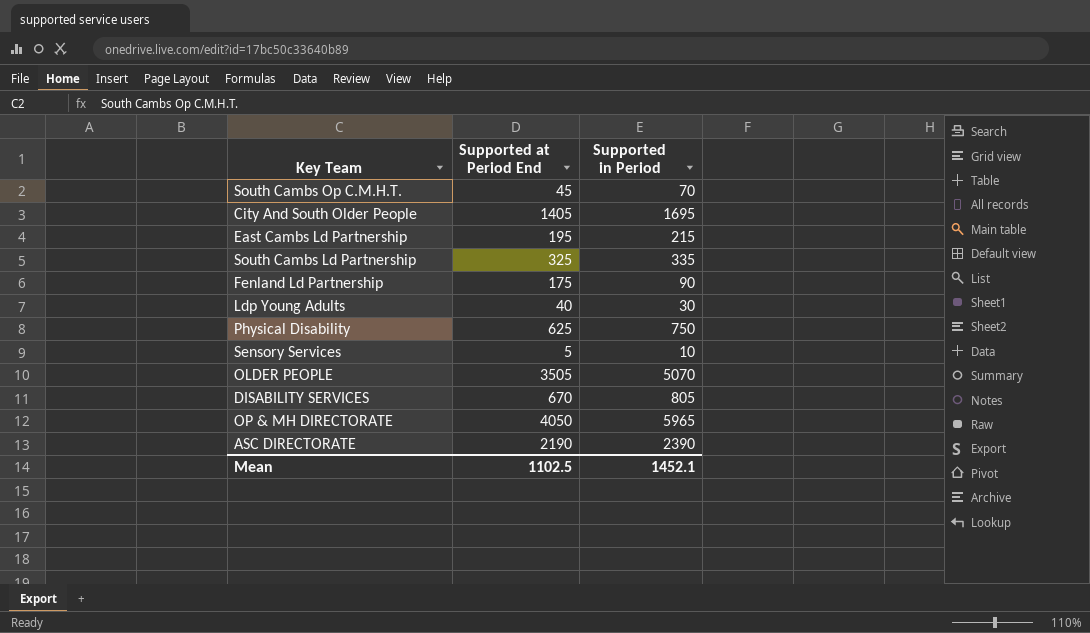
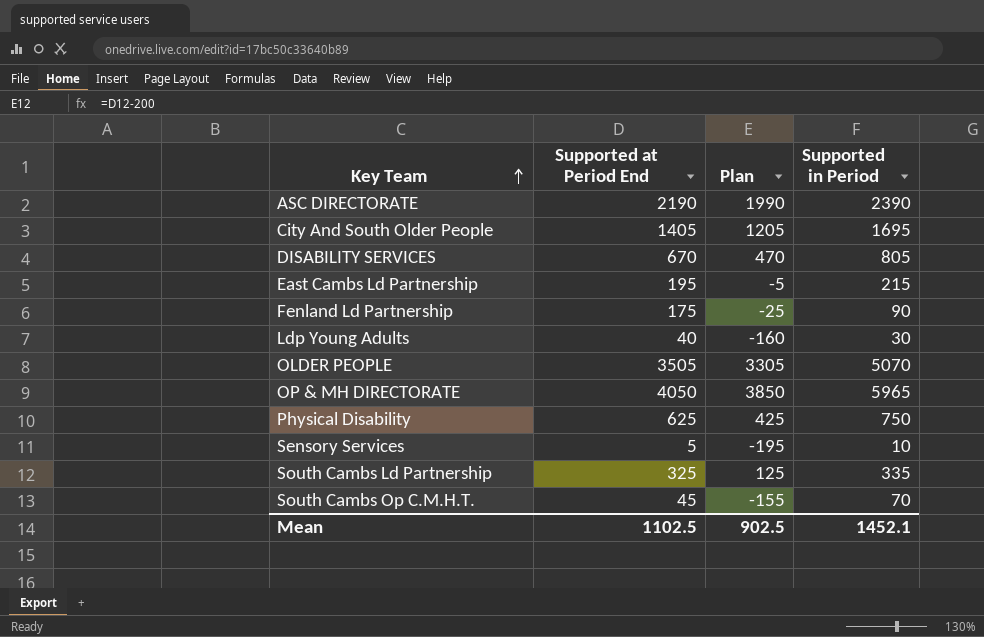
row order: none -> Key Team ascending
column Plan | formula: none -> [Supported at Period End] - 200

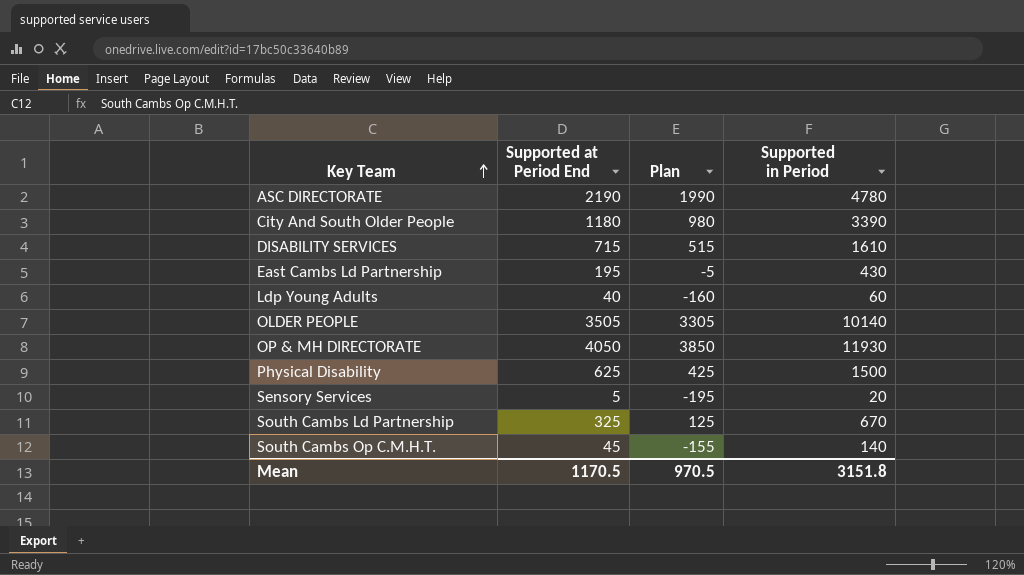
row Fenland Ld Partnership: 175 | -25 | 90 -> none
ASC DIRECTORATE | Supported in Period: 2390 -> 4780
City And South Older People | Supported at Period End: 1405 -> 1180
City And South Older People | Plan: 1205 -> 980
City And South Older People | Supported in Period: 1695 -> 3390
DISABILITY SERVICES | Supported at Period End: 670 -> 715
DISABILITY SERVICES | Plan: 470 -> 515
DISABILITY SERVICES | Supported in Period: 805 -> 1610
East Cambs Ld Partnership | Supported in Period: 215 -> 430
Ldp Young Adults | Supported in Period: 30 -> 60
OLDER PEOPLE | Supported in Period: 5070 -> 10140
OP & MH DIRECTORATE | Supported in Period: 5965 -> 11930
Physical Disability | Supported in Period: 750 -> 1500
Sensory Services | Supported in Period: 10 -> 20
South Cambs Ld Partnership | Supported in Period: 335 -> 670
South Cambs Op C.M.H.T. | Supported in Period: 70 -> 140
Mean | Supported at Period End: 1102.5 -> 1170.5
Mean | Plan: 902.5 -> 970.5
Mean | Supported in Period: 1452.1 -> 3151.8

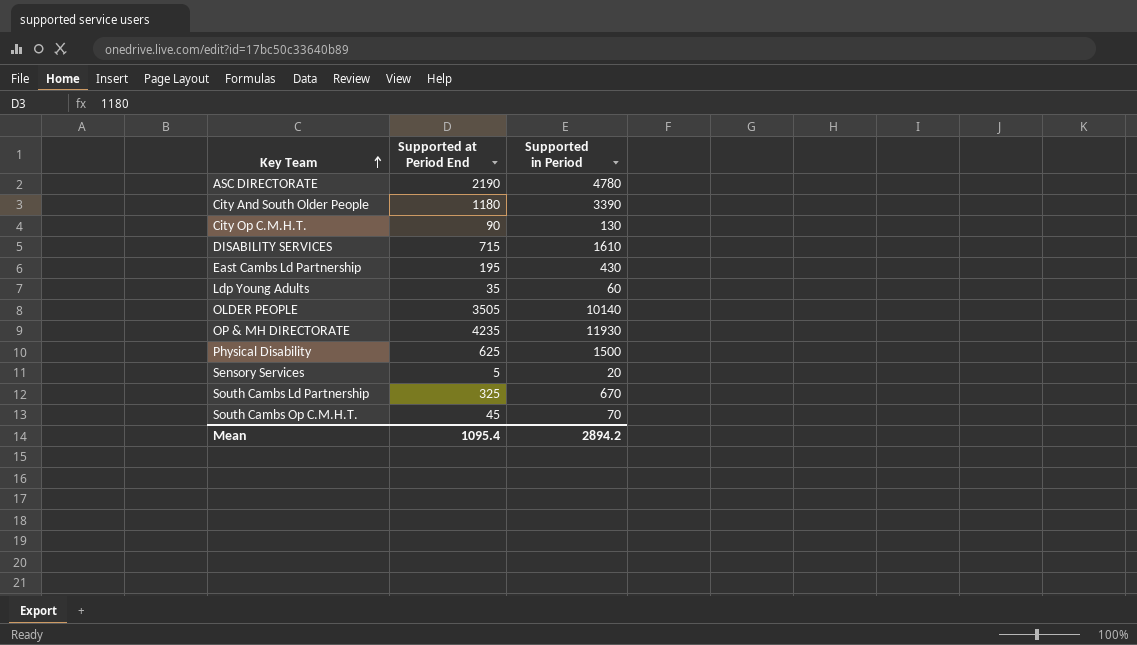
column Plan | formula: [Supported at Period End] - 200 -> none
row City Op C.M.H.T.: none -> 90 | 130
Ldp Young Adults | Supported at Period End: 40 -> 35
OP & MH DIRECTORATE | Supported at Period End: 4050 -> 4235
South Cambs Op C.M.H.T. | Supported in Period: 140 -> 70
Mean | Supported at Period End: 1170.5 -> 1095.4
Mean | Supported in Period: 3151.8 -> 2894.2

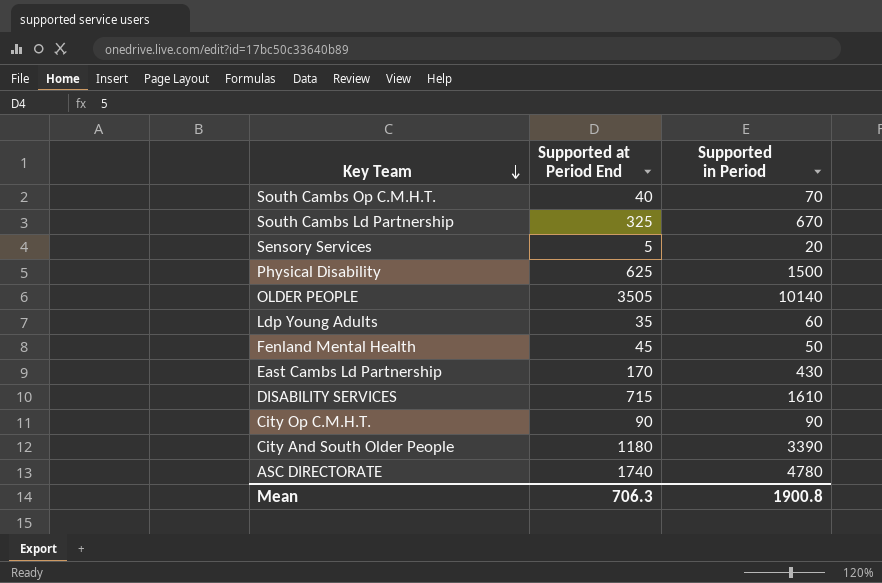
row order: Key Team ascending -> Key Team descending
row OP & MH DIRECTORATE: 4235 | 11930 -> none
South Cambs Op C.M.H.T. | Supported at Period End: 45 -> 40
row Fenland Mental Health: none -> 45 | 50
East Cambs Ld Partnership | Supported at Period End: 195 -> 170
City Op C.M.H.T. | Supported in Period: 130 -> 90
ASC DIRECTORATE | Supported at Period End: 2190 -> 1740
Mean | Supported at Period End: 1095.4 -> 706.3
Mean | Supported in Period: 2894.2 -> 1900.8

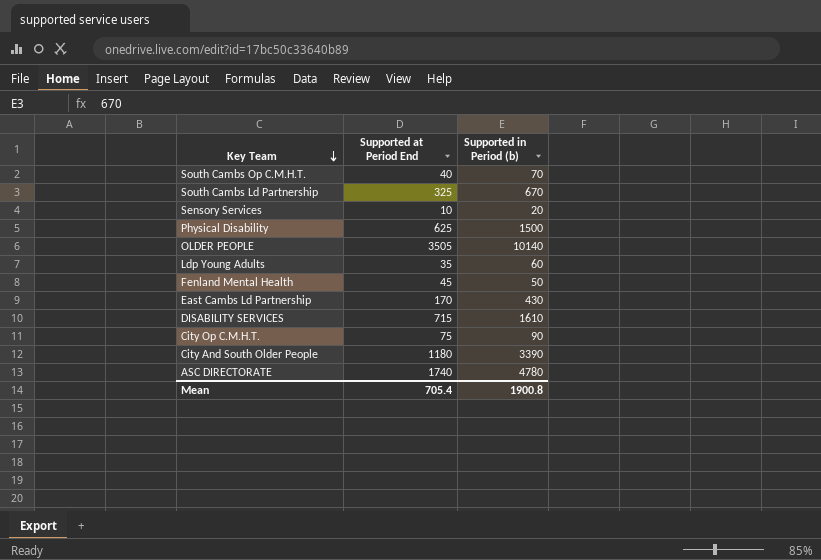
column name: Supported in Period -> Supported in Period (b)
Sensory Services | Supported at Period End: 5 -> 10
City Op C.M.H.T. | Supported at Period End: 90 -> 75
Mean | Supported at Period End: 706.3 -> 705.4

